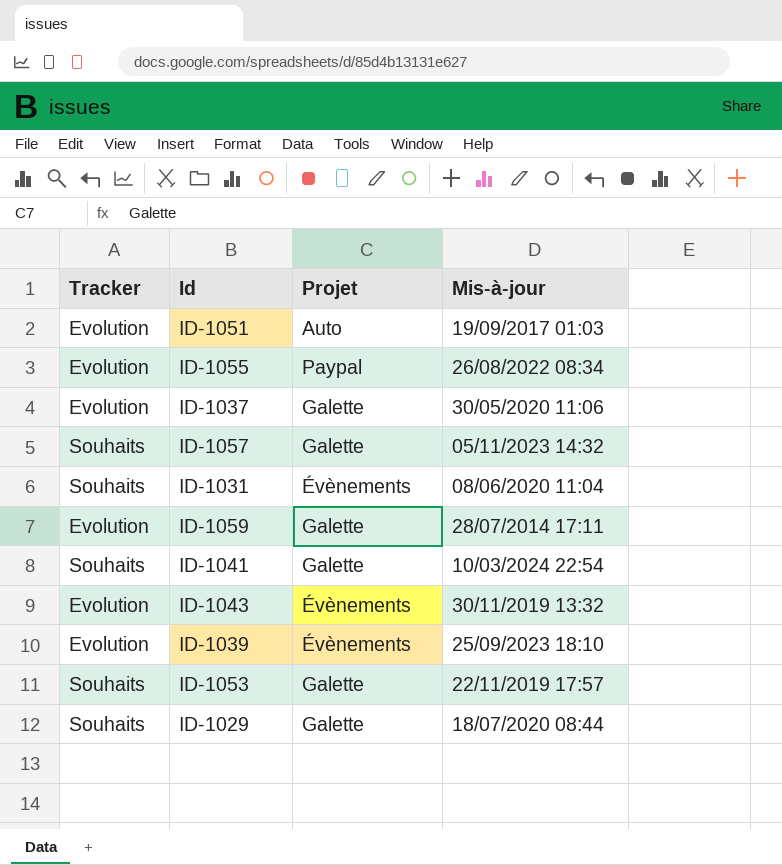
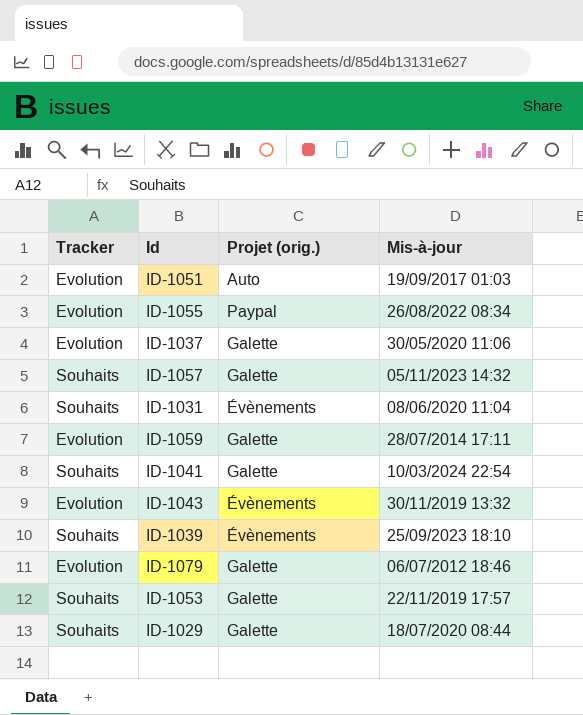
column name: Projet -> Projet (orig.)
ID-1039 | Tracker: Evolution -> Souhaits
row ID-1079: none -> Evolution | Galette | 06/07/2012 18:46

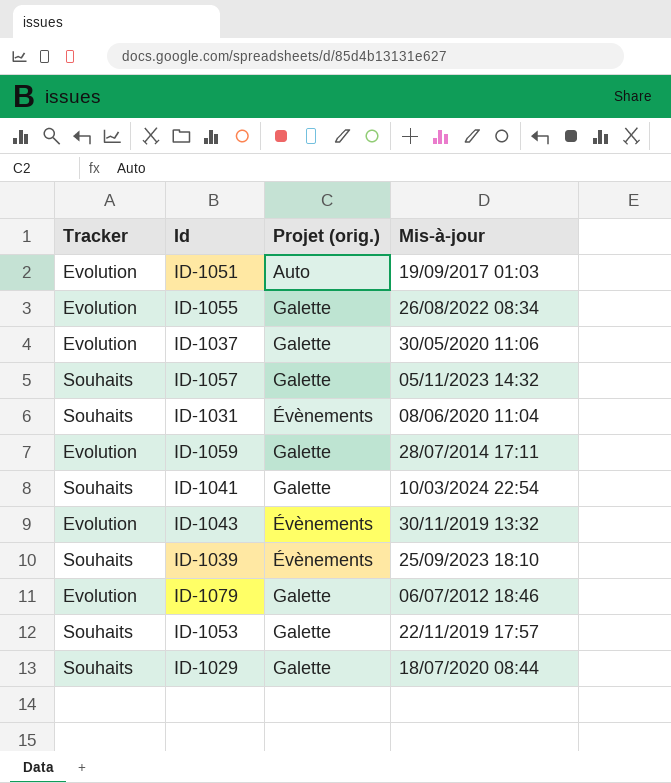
ID-1055 | Projet (orig.): Paypal -> Galette

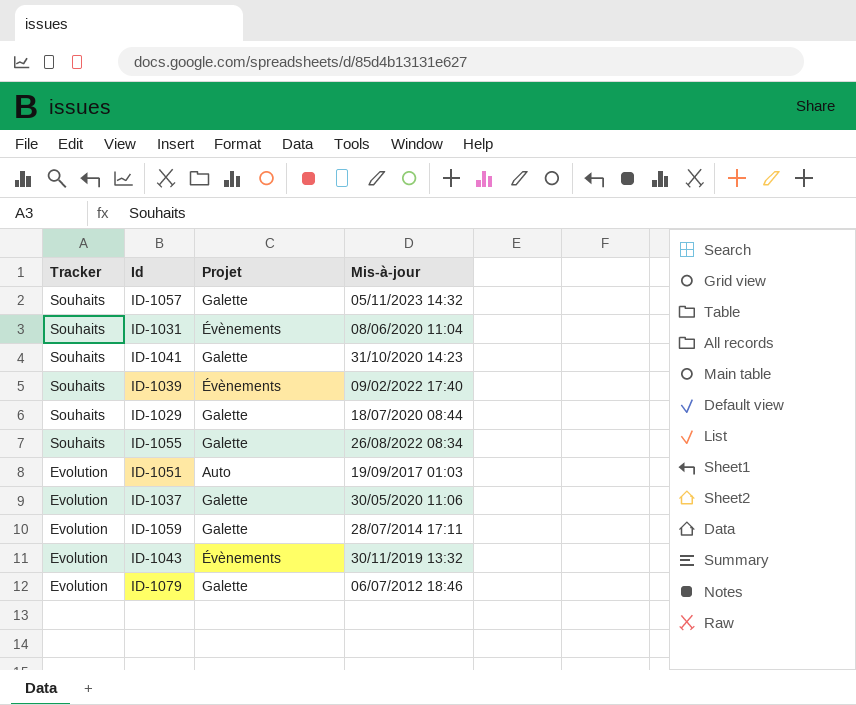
row order: none -> Tracker descending
column name: Projet (orig.) -> Projet
row ID-1053: Souhaits | Galette | 22/11/2019 17:57 -> none
ID-1041 | Mis-à-jour: 10/03/2024 22:54 -> 31/10/2020 14:23
ID-1039 | Mis-à-jour: 25/09/2023 18:10 -> 09/02/2022 17:40
ID-1055 | Tracker: Evolution -> Souhaits

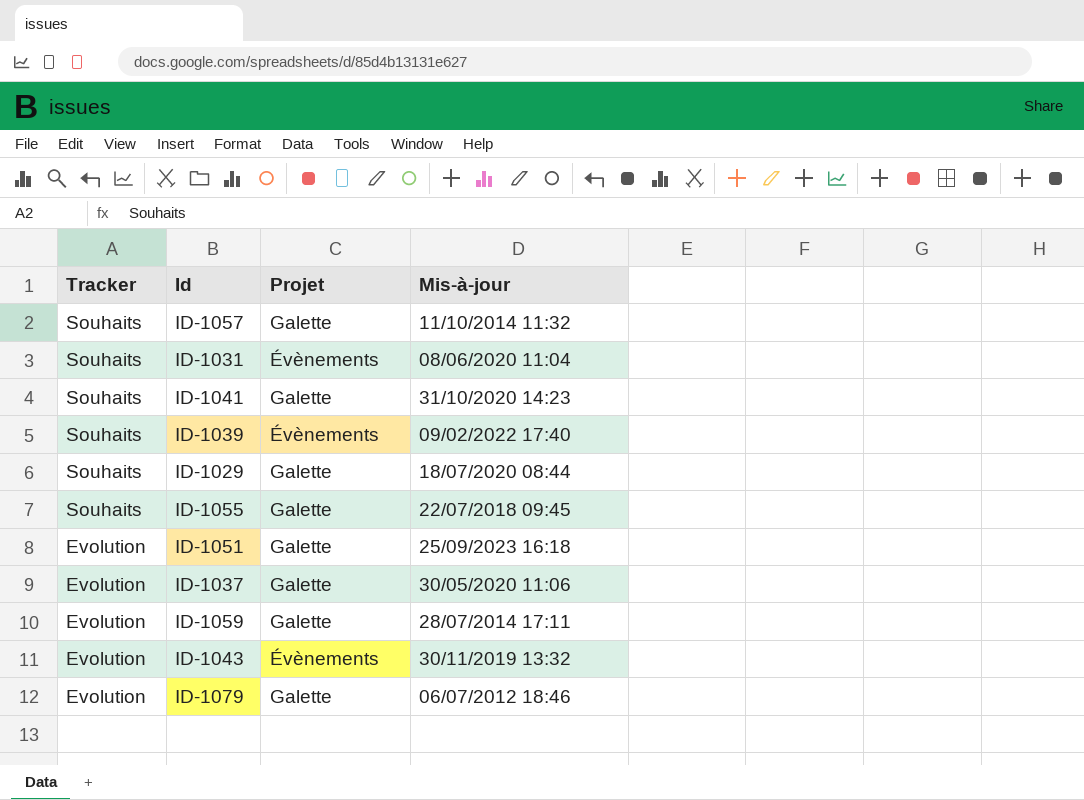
ID-1057 | Mis-à-jour: 05/11/2023 14:32 -> 11/10/2014 11:32
ID-1055 | Mis-à-jour: 26/08/2022 08:34 -> 22/07/2018 09:45
ID-1051 | Projet: Auto -> Galette
ID-1051 | Mis-à-jour: 19/09/2017 01:03 -> 25/09/2023 16:18

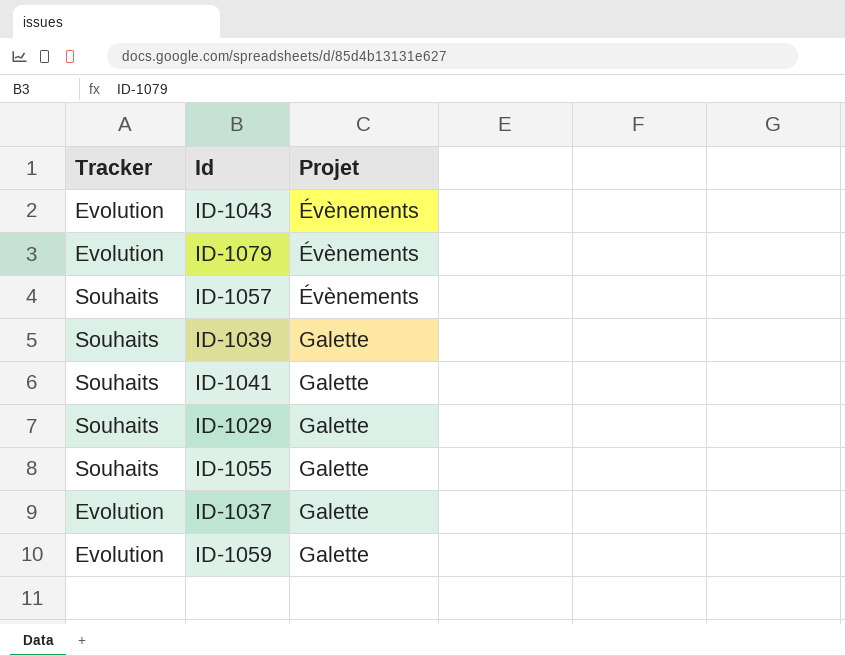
row order: Tracker descending -> Projet ascending
column Mis-à-jour | position: 4 -> none
row ID-1031: Souhaits | Évènements | 08/06/2020 11:04 -> none
row ID-1051: Evolution | Galette | 25/09/2023 16:18 -> none
ID-1079 | Projet: Galette -> Évènements
ID-1057 | Projet: Galette -> Évènements
ID-1039 | Projet: Évènements -> Galette

